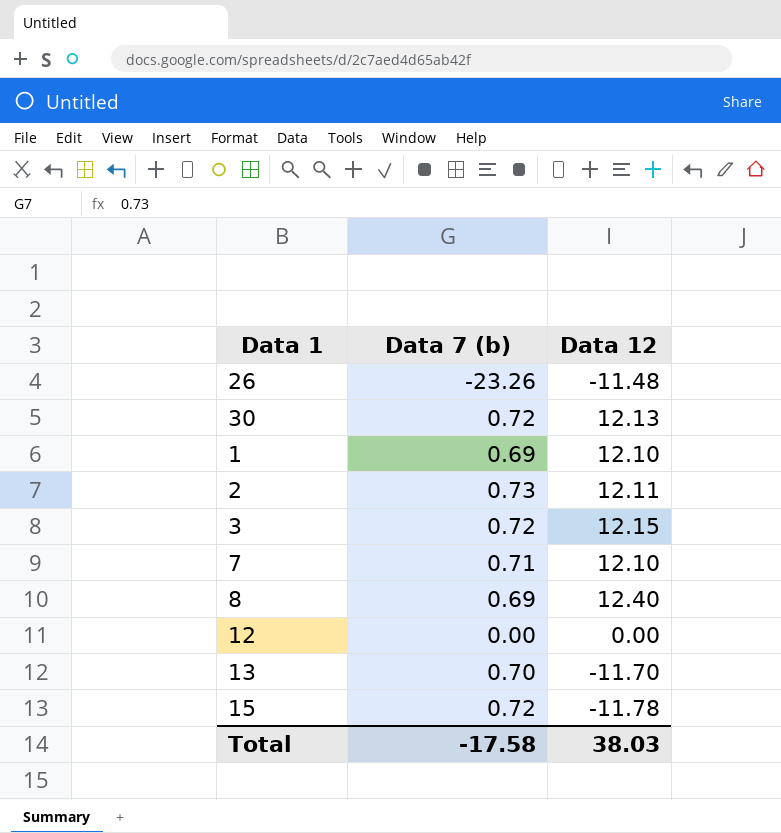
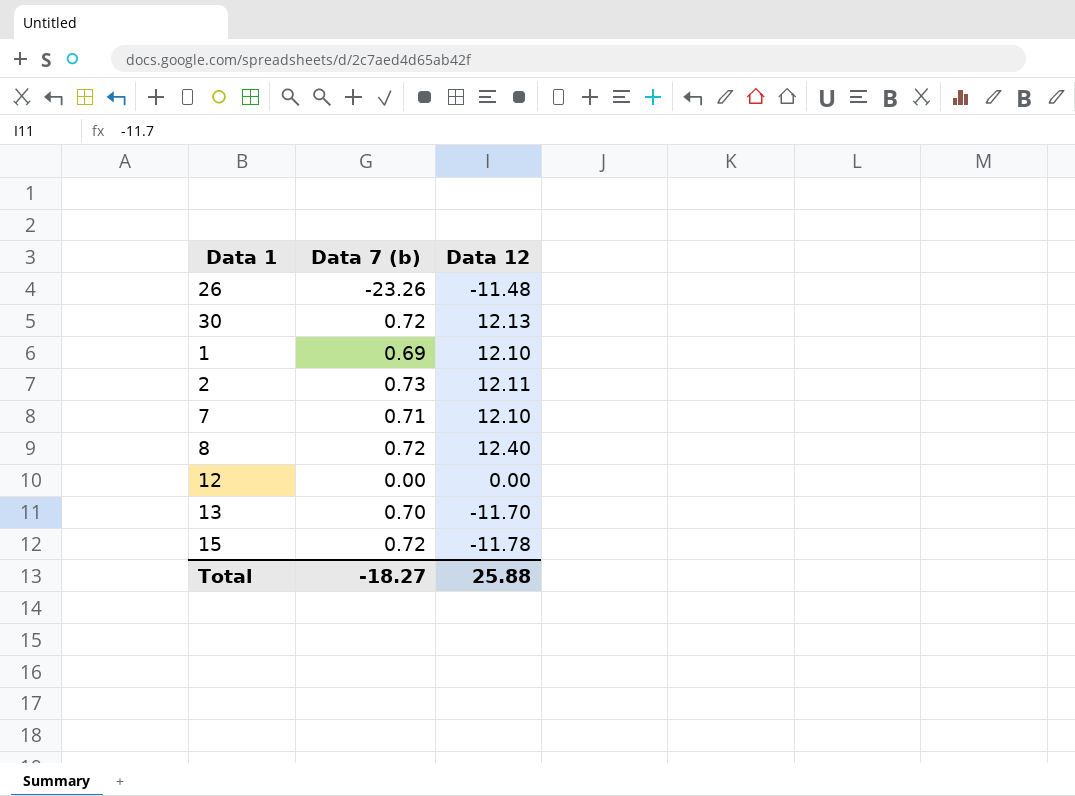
row 3: 0.72 | 12.15 -> none
8 | Data 7 (b): 0.69 -> 0.72
Total | Data 7 (b): -17.58 -> -18.27
Total | Data 12: 38.03 -> 25.88

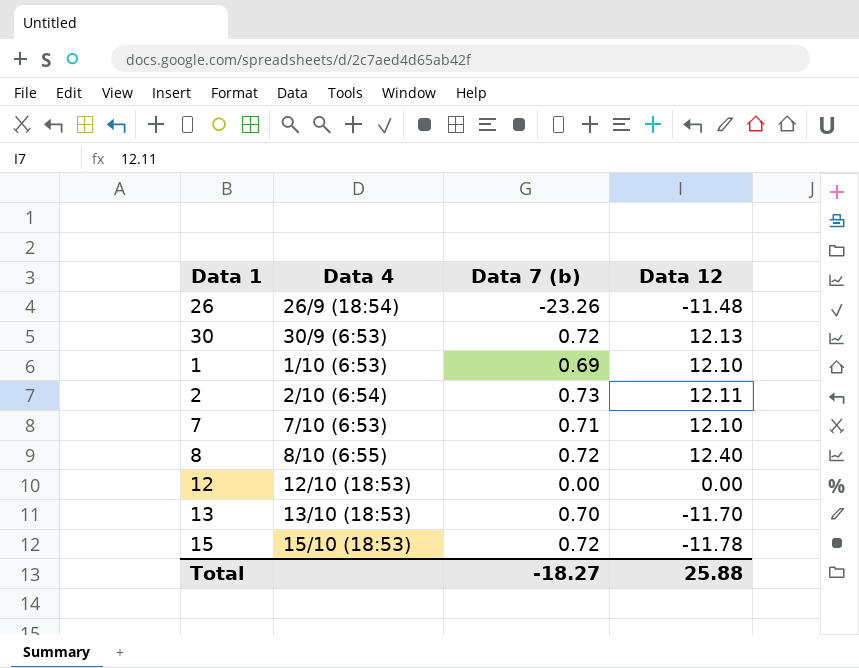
column Data 4 | position: none -> 2

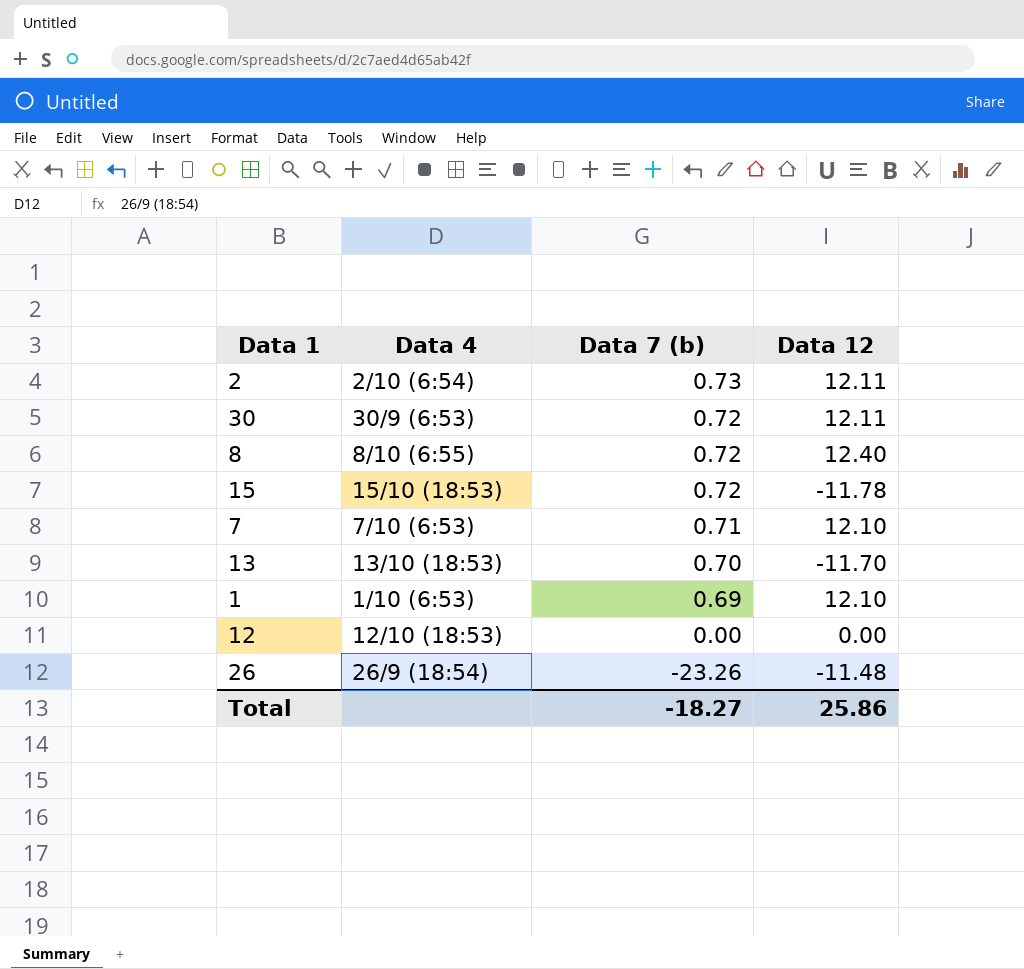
row order: none -> Data 7 (b) descending
30 | Data 12: 12.13 -> 12.11
Total | Data 12: 25.88 -> 25.86

